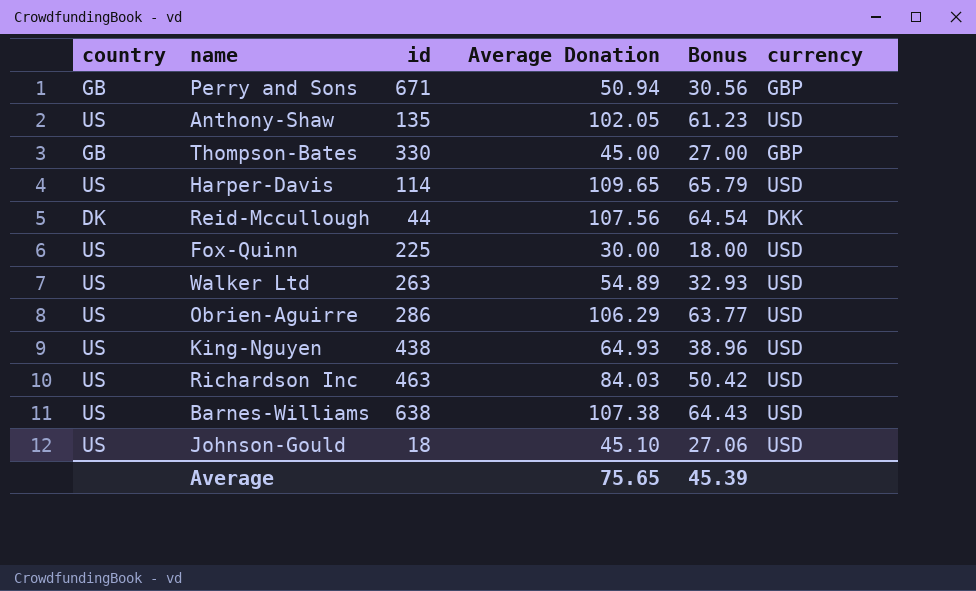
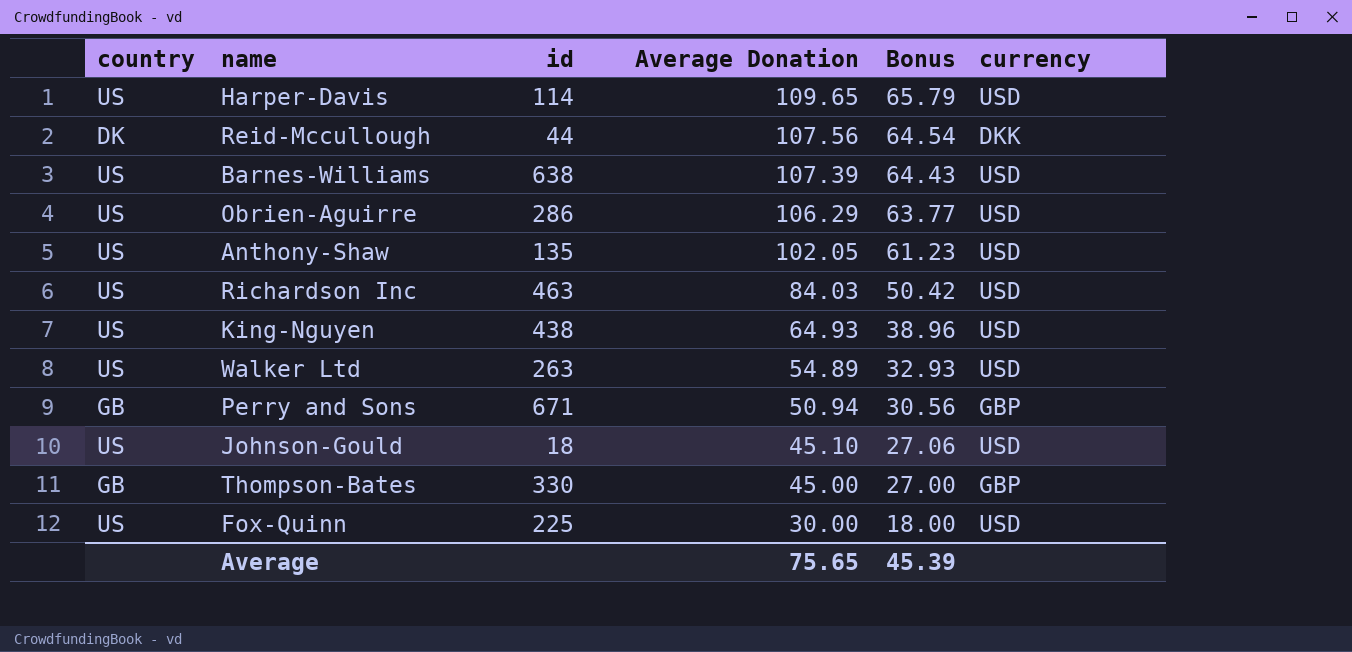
row order: none -> Average Donation descending
Barnes-Williams | Average Donation: 107.38 -> 107.39

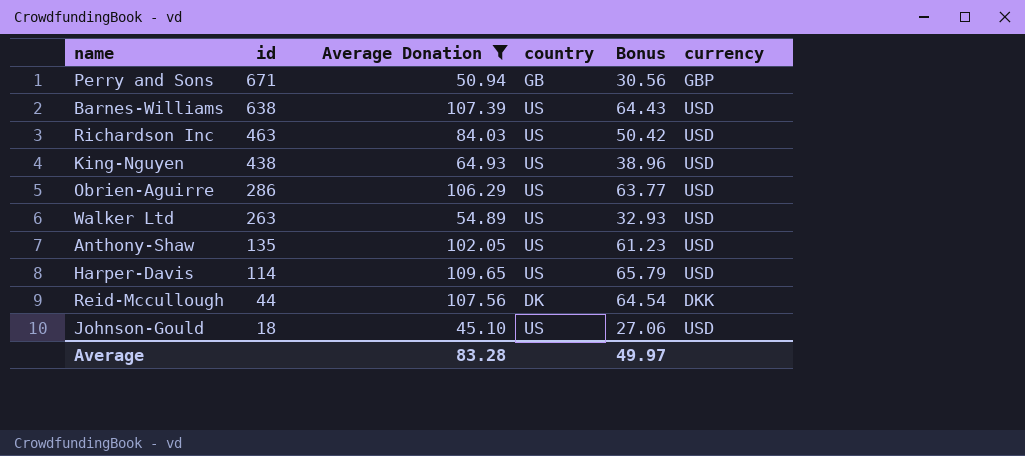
filter: none -> Average Donation >= 45.10
row order: Average Donation descending -> id descending
column country | position: 1 -> 4
Average | Average Donation: 75.65 -> 83.28
Average | Bonus: 45.39 -> 49.97

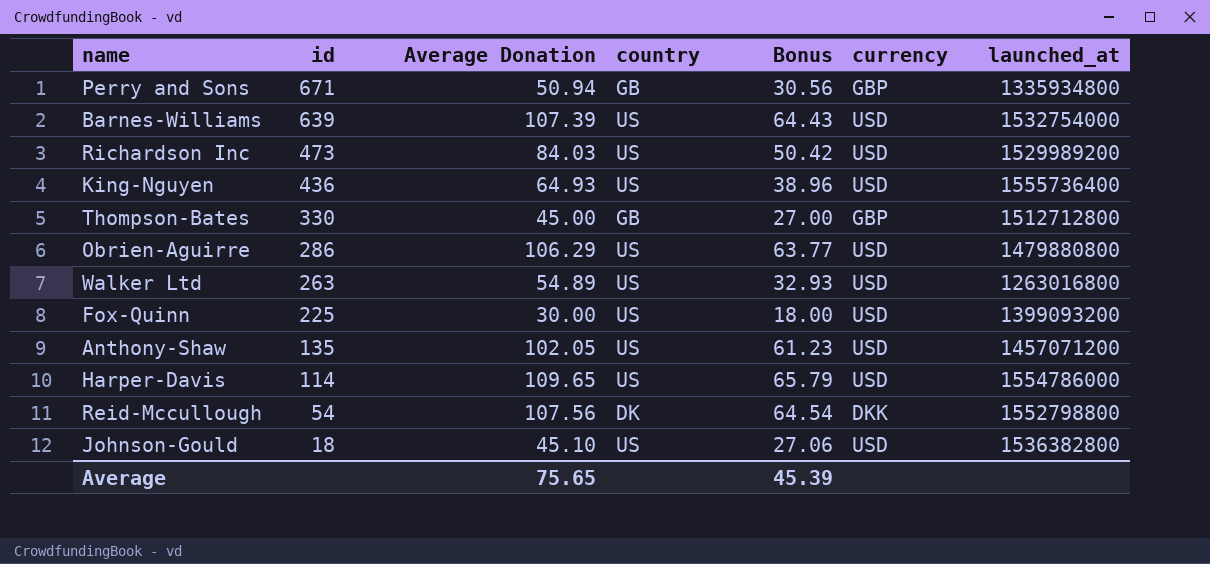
filter: Average Donation >= 45.10 -> none
column launched_at | position: none -> 7
Barnes-Williams | id: 638 -> 639
Richardson Inc | id: 463 -> 473
King-Nguyen | id: 438 -> 436
Reid-Mccullough | id: 44 -> 54
Average | Average Donation: 83.28 -> 75.65
Average | Bonus: 49.97 -> 45.39

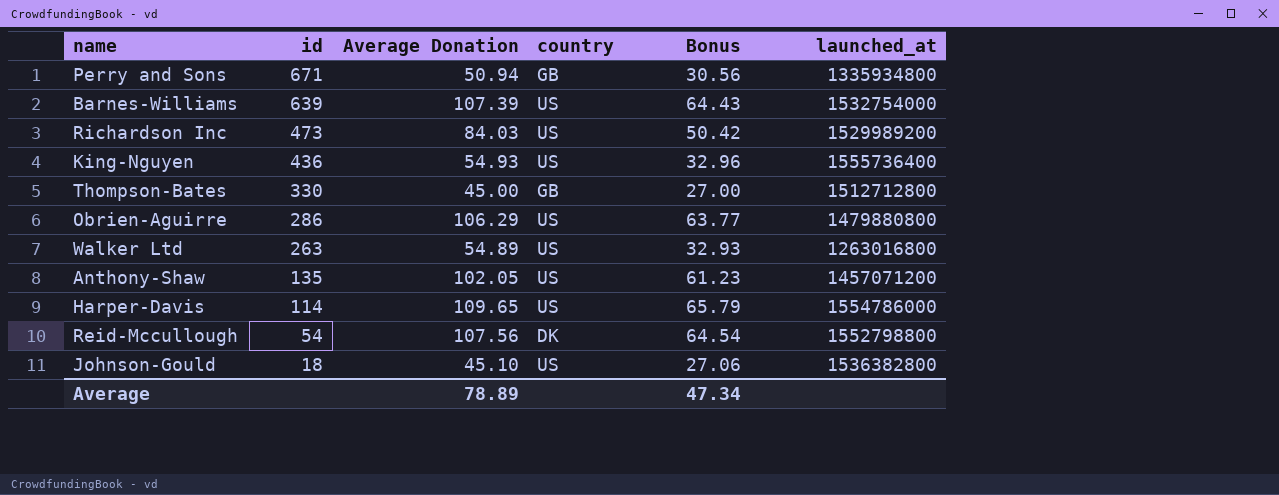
column currency | position: 6 -> none
row Fox-Quinn: 225 | 30.00 | US | 18.00 | USD | 1399093200 -> none
King-Nguyen | Average Donation: 64.93 -> 54.93
King-Nguyen | Bonus: 38.96 -> 32.96
Average | Average Donation: 75.65 -> 78.89
Average | Bonus: 45.39 -> 47.34

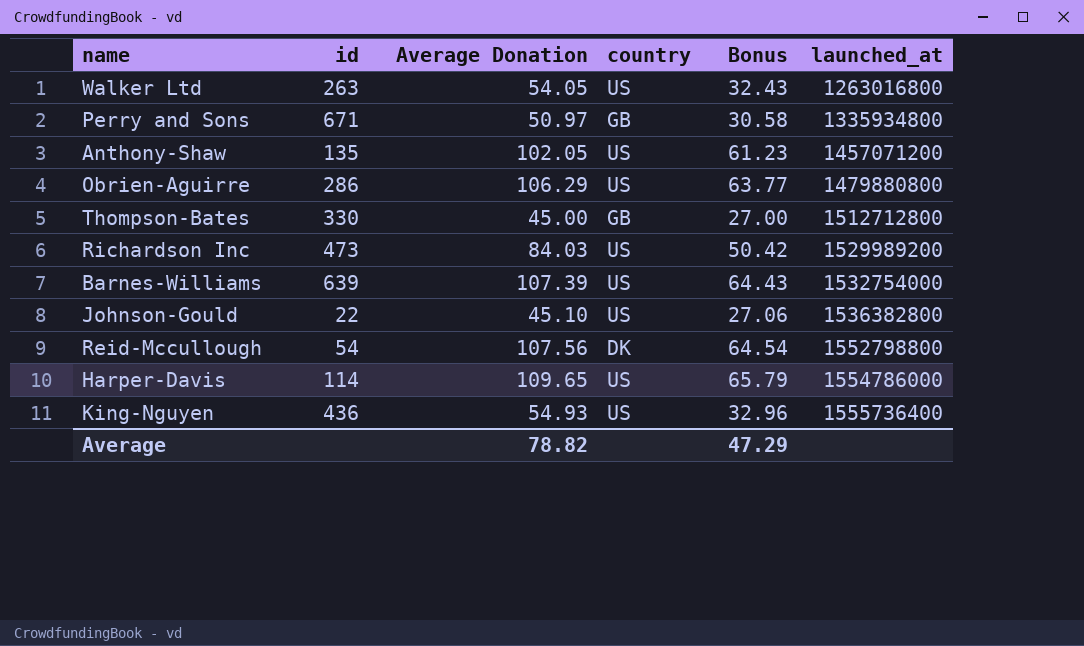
row order: id descending -> launched_at ascending
Walker Ltd | Average Donation: 54.89 -> 54.05
Walker Ltd | Bonus: 32.93 -> 32.43
Perry and Sons | Average Donation: 50.94 -> 50.97
Perry and Sons | Bonus: 30.56 -> 30.58
Johnson-Gould | id: 18 -> 22
Average | Average Donation: 78.89 -> 78.82
Average | Bonus: 47.34 -> 47.29

